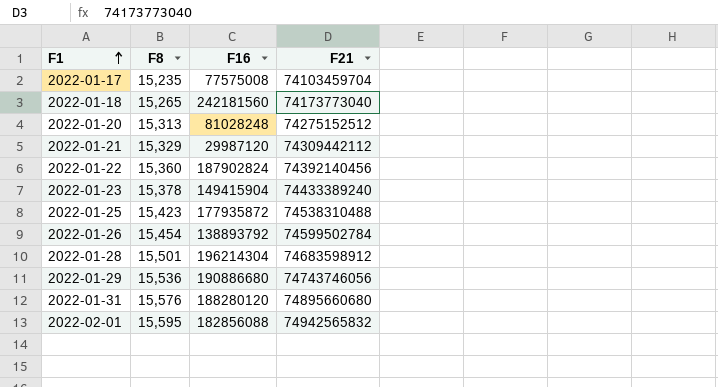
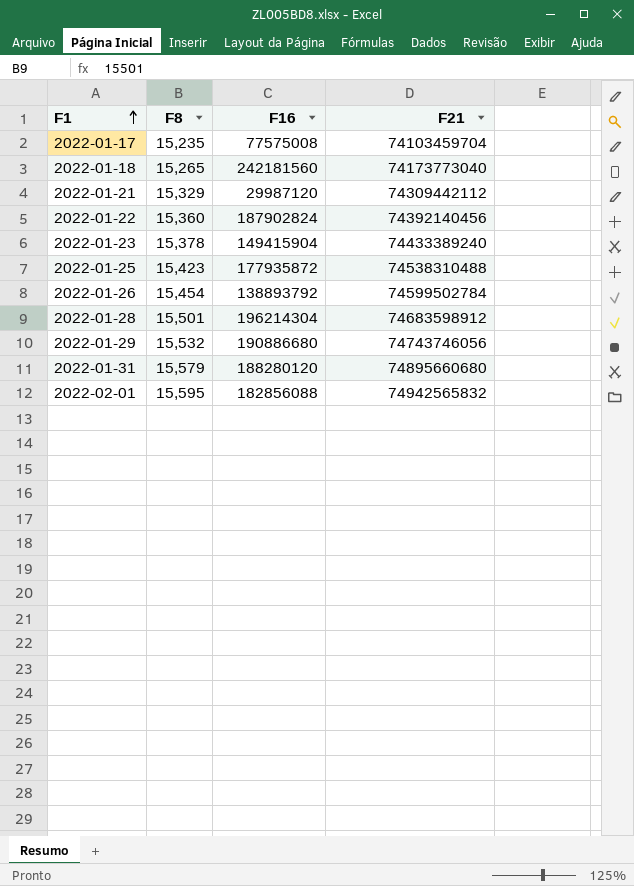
row 2022-01-20: 15,313 | 81028248 | 74275152512 -> none
2022-01-29 | F8: 15,536 -> 15,532
2022-01-31 | F8: 15,576 -> 15,579

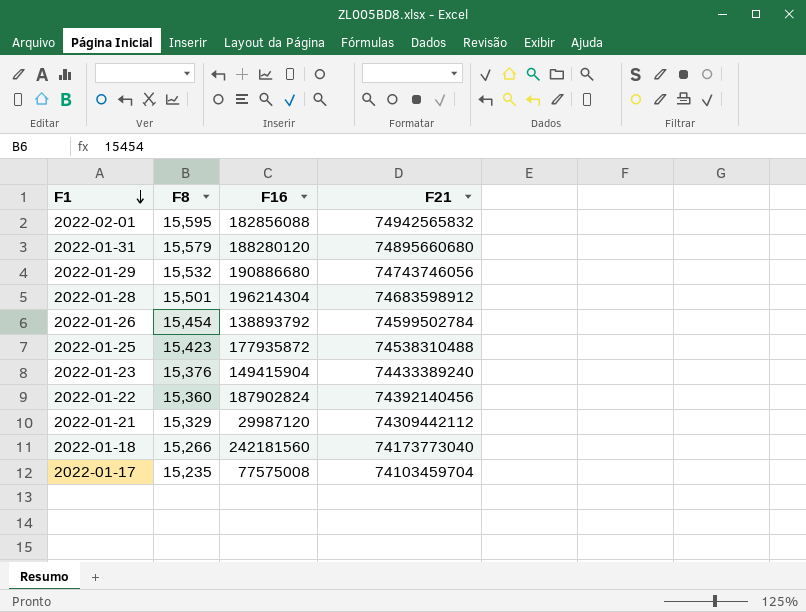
row order: F1 ascending -> F1 descending
2022-01-23 | F8: 15,378 -> 15,376
2022-01-18 | F8: 15,265 -> 15,266

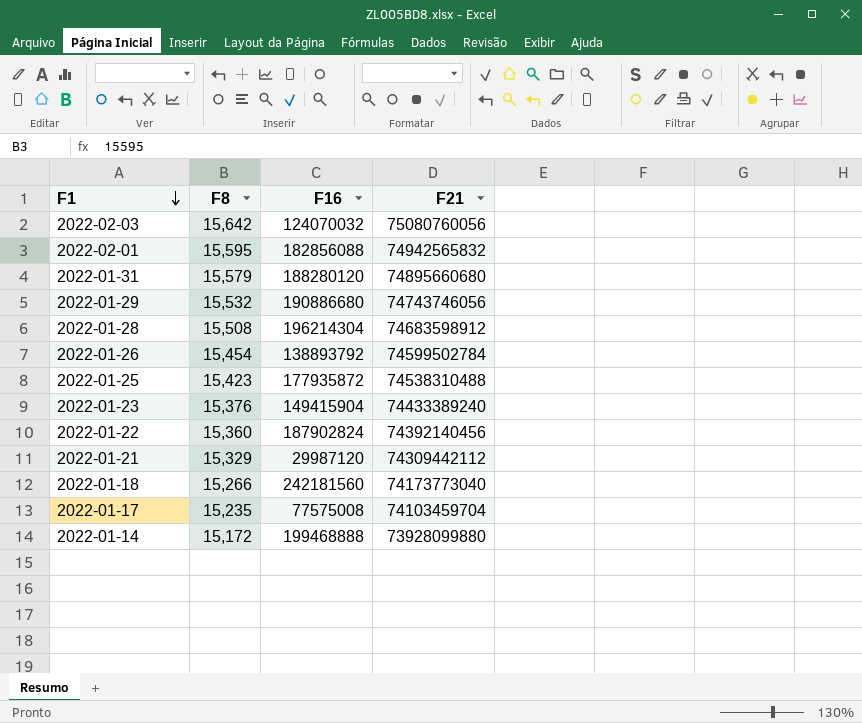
row 2022-02-03: none -> 15,642 | 124070032 | 75080760056
2022-01-28 | F8: 15,501 -> 15,508
row 2022-01-14: none -> 15,172 | 199468888 | 73928099880

